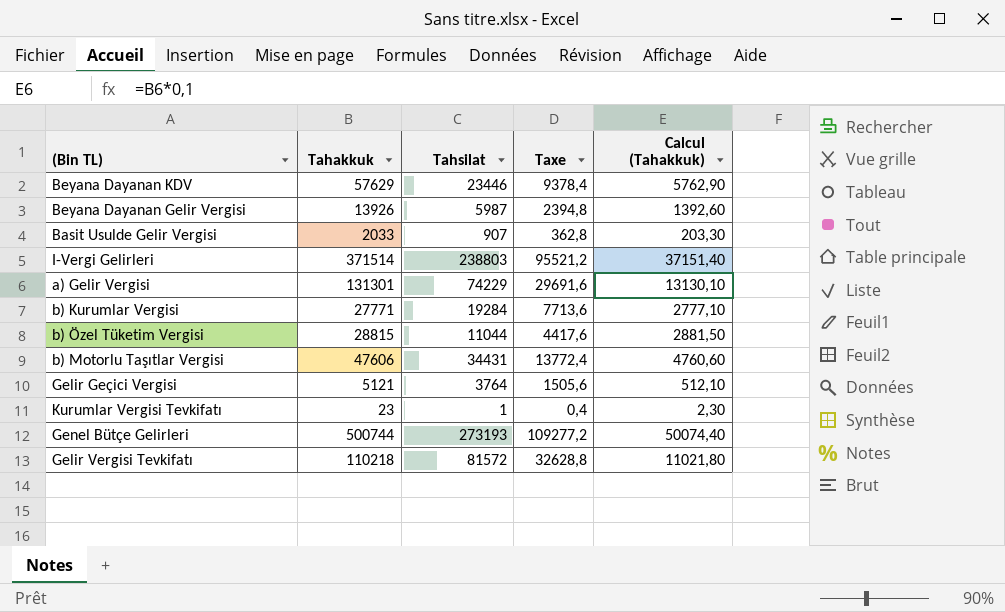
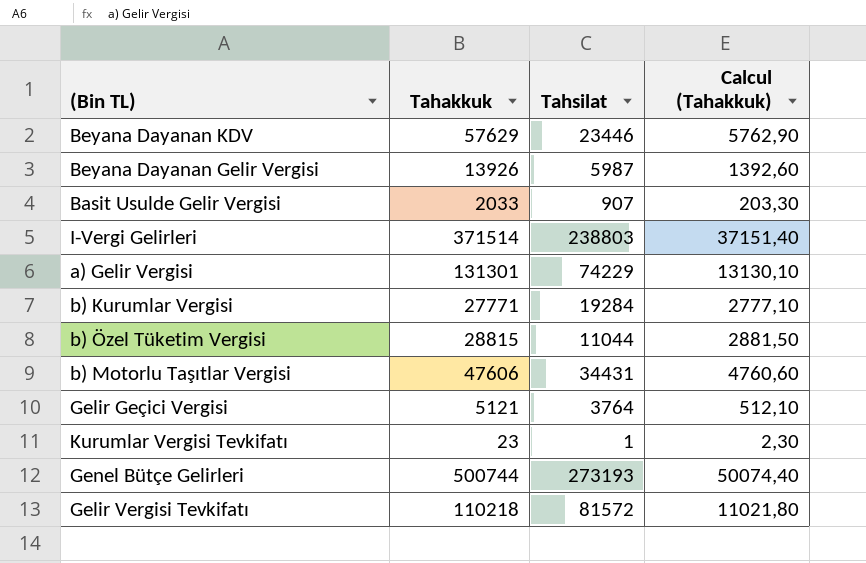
column Taxe | formula: [Tahsilat] * 0,4 -> none

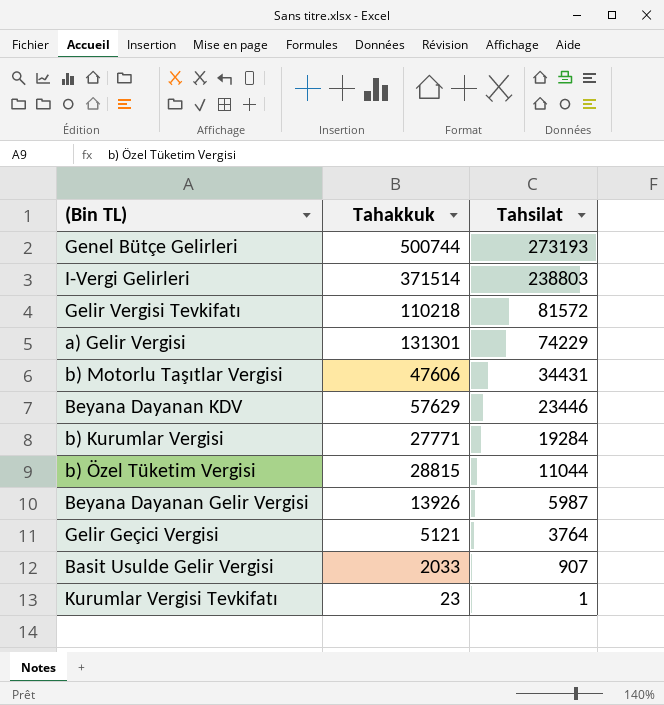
row order: none -> Tahsilat descending
column Calcul (Tahakkuk) | formula: [Tahakkuk] * 0,1 -> none

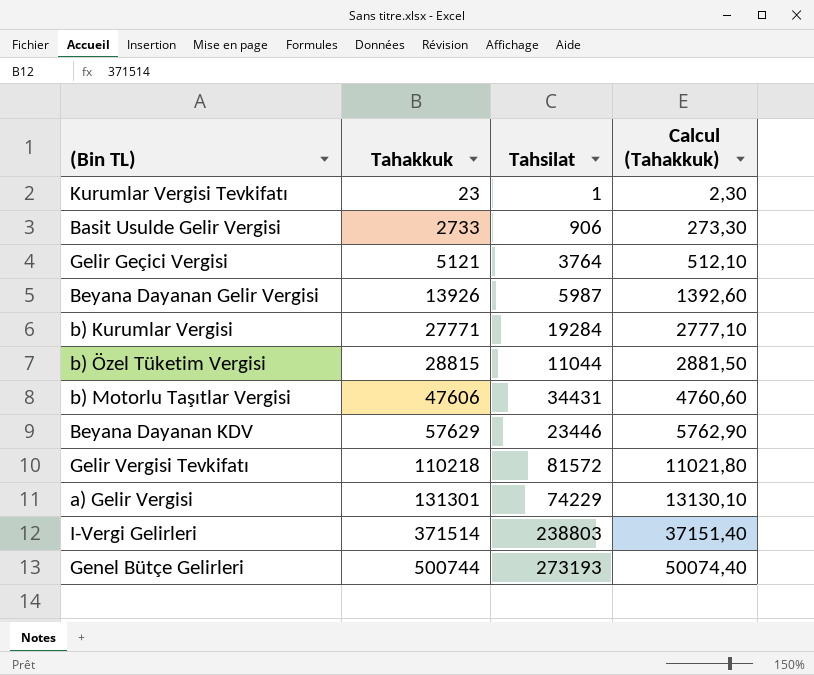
row order: Tahsilat descending -> Tahakkuk ascending
column Calcul (Tahakkuk) | formula: none -> [Tahakkuk] * 0,1
Basit Usulde Gelir Vergisi | Tahakkuk: 2033 -> 2733
Basit Usulde Gelir Vergisi | Tahsilat: 907 -> 906

